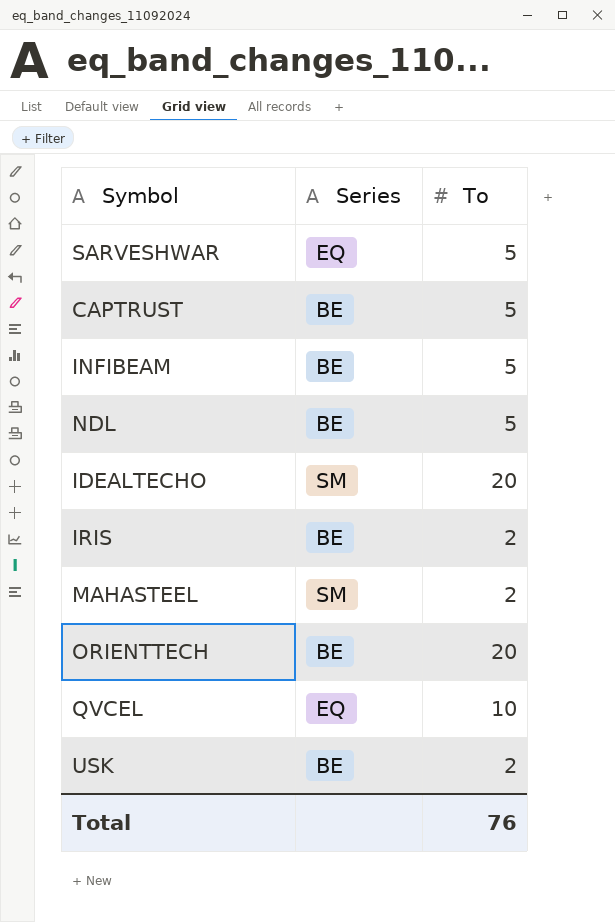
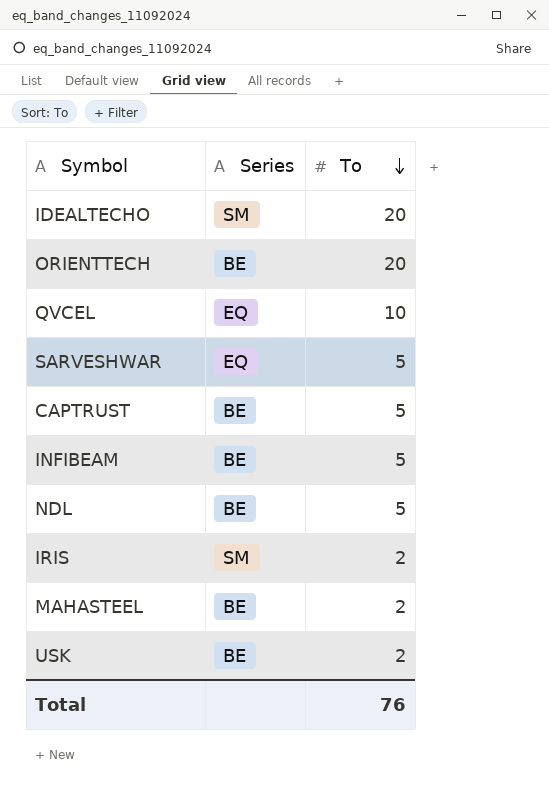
row order: none -> To descending
IRIS | Series: BE -> SM
MAHASTEEL | Series: SM -> BE

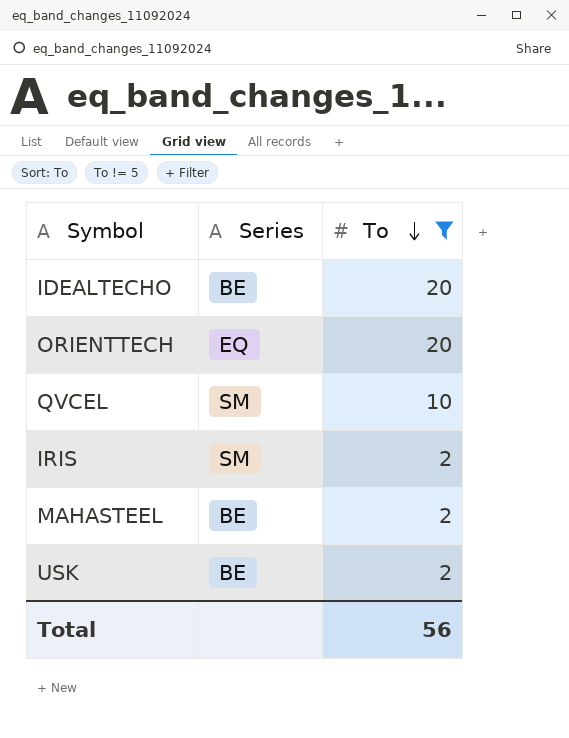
filter: none -> To != 5
IDEALTECHO | Series: SM -> BE
ORIENTTECH | Series: BE -> EQ
QVCEL | Series: EQ -> SM
Total | To: 76 -> 56

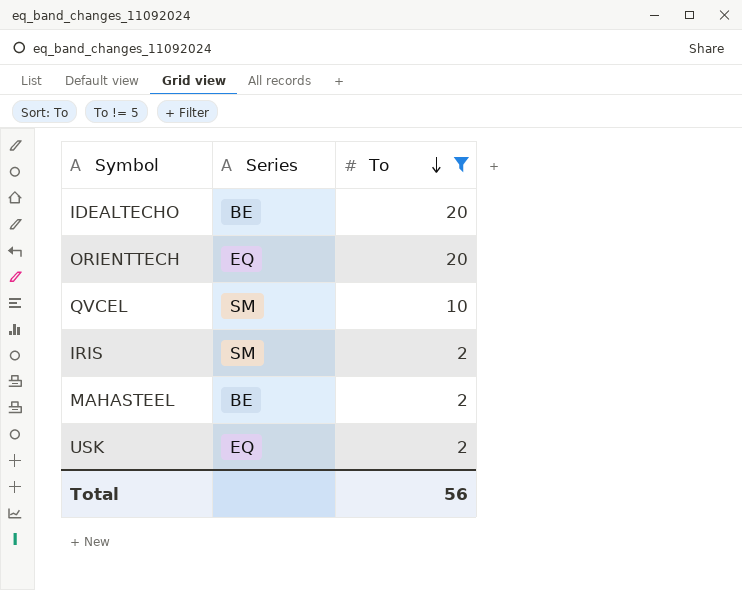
USK | Series: BE -> EQ

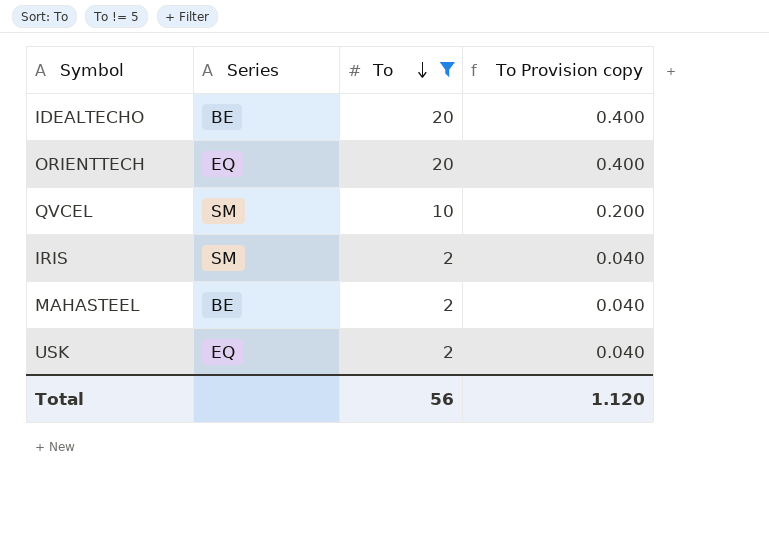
column To Provision copy | formula: none -> [To] * 0.02

